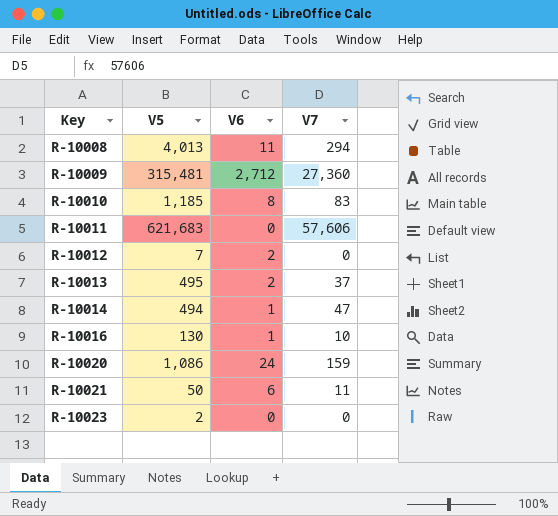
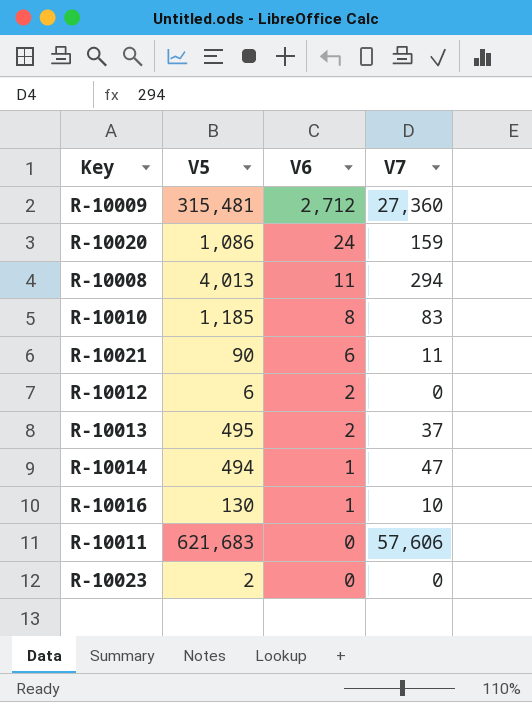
row order: Key ascending -> V6 descending
R-10021 | V5: 50 -> 90
R-10012 | V5: 7 -> 6

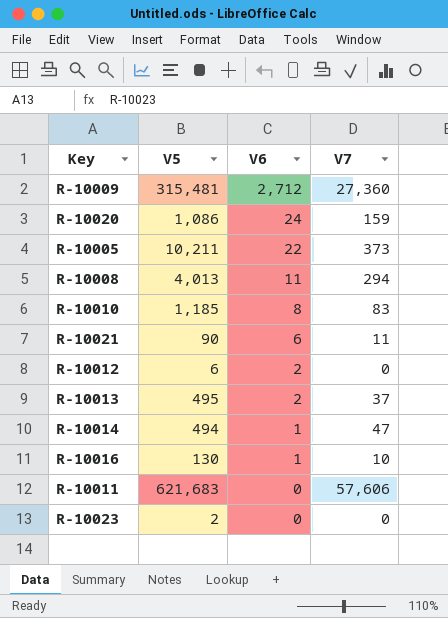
row R-10005: none -> 10,211 | 22 | 373

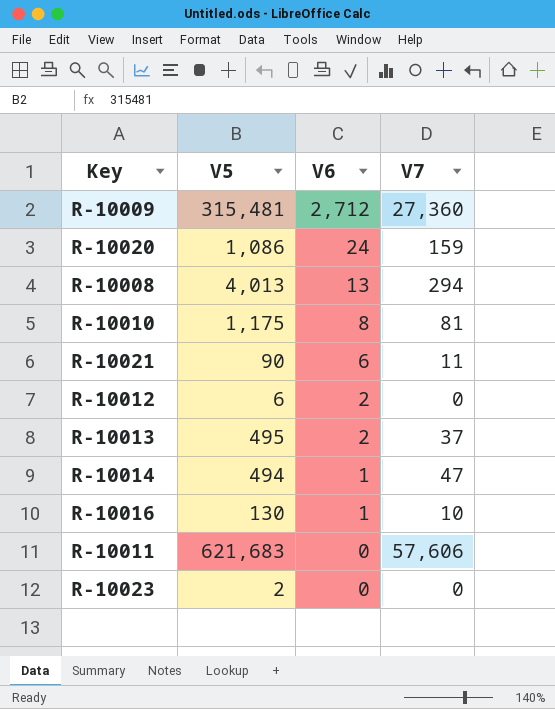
row R-10005: 10,211 | 22 | 373 -> none
R-10008 | V6: 11 -> 13
R-10010 | V5: 1,185 -> 1,175
R-10010 | V7: 83 -> 81

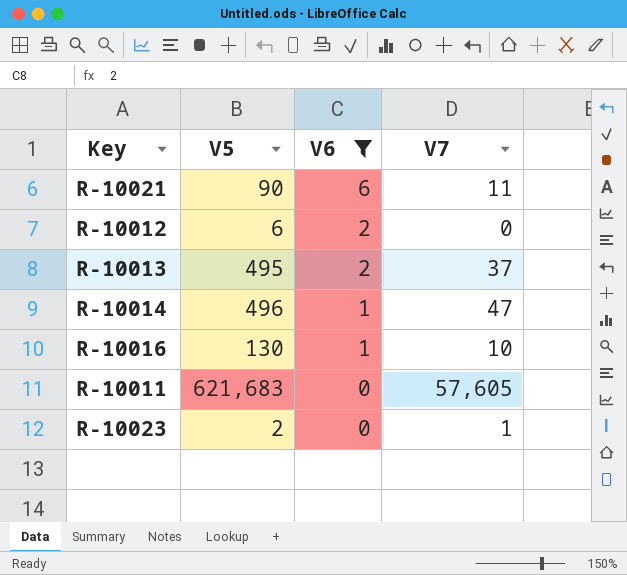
filter: none -> V6 <= 6
R-10014 | V5: 494 -> 496
R-10011 | V7: 57,606 -> 57,605
R-10023 | V7: 0 -> 1

